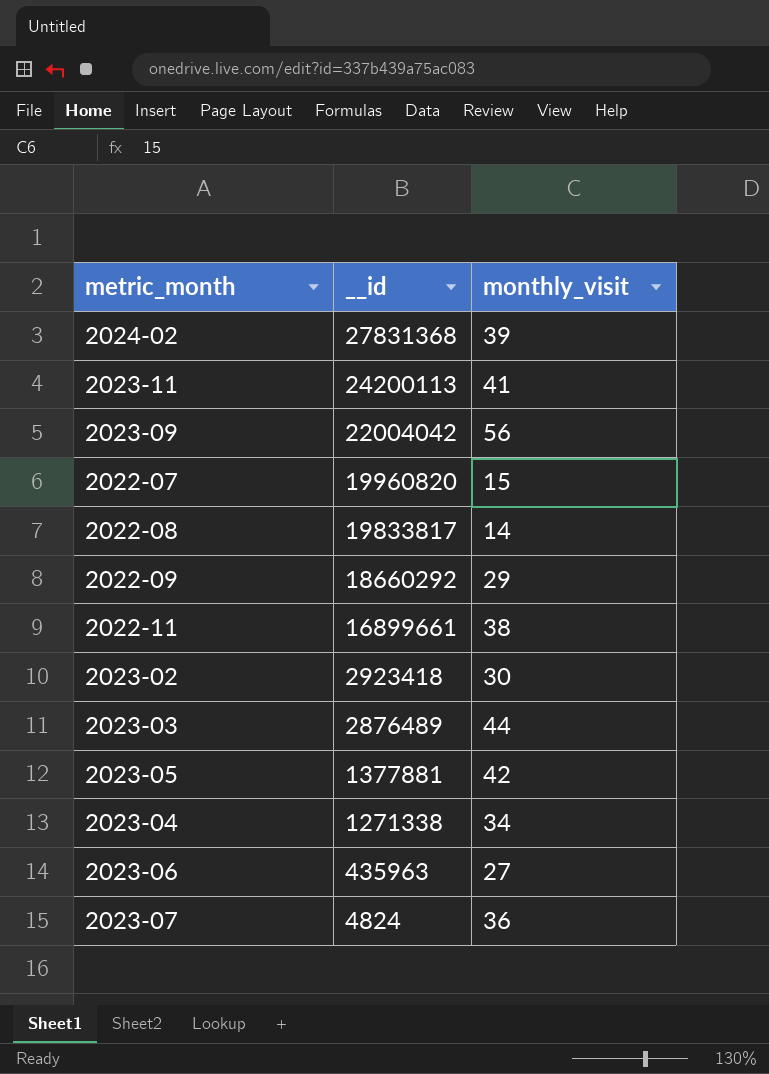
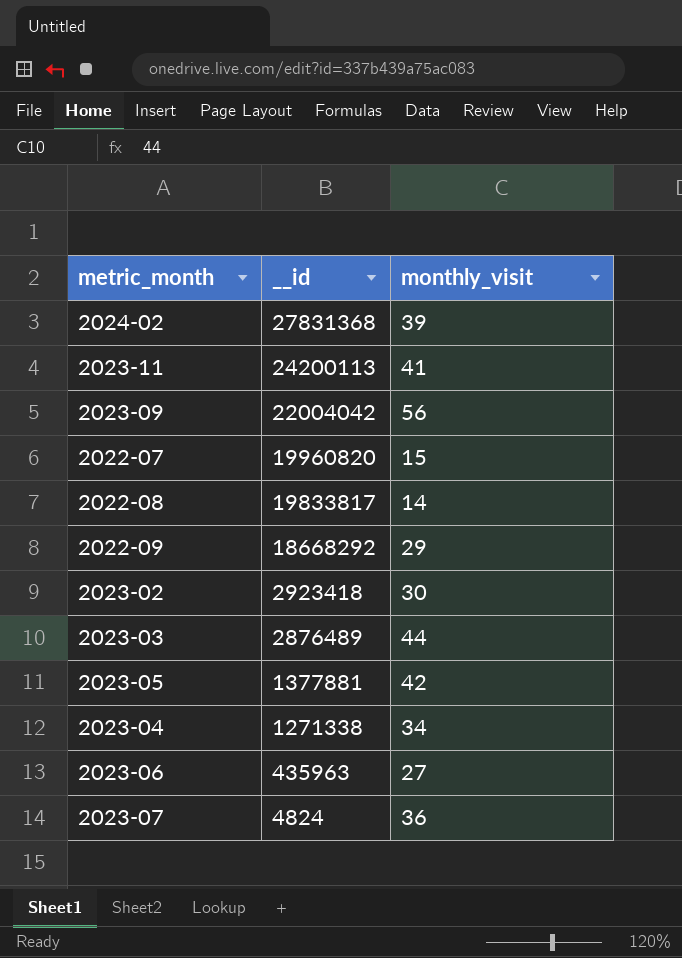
row 2022-11: 16899661 | 38 -> none
2022-09 | __id: 18660292 -> 18668292

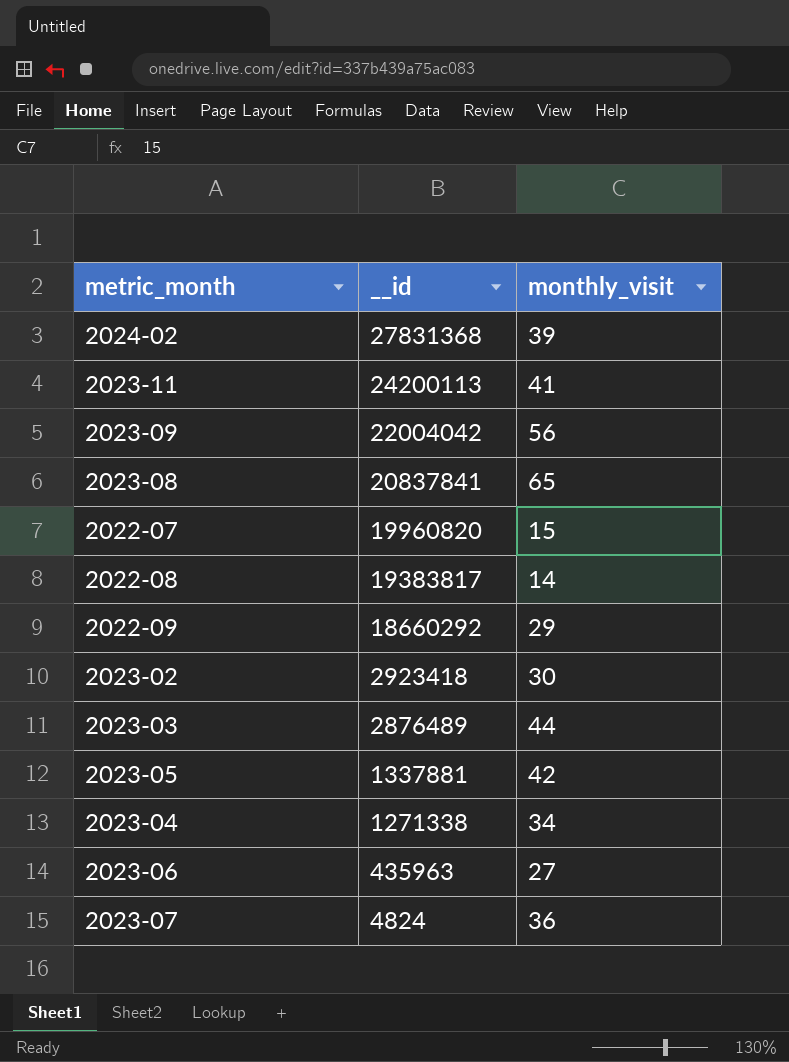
row 2023-08: none -> 20837841 | 65
2022-08 | __id: 19833817 -> 19383817
2022-09 | __id: 18668292 -> 18660292
2023-05 | __id: 1377881 -> 1337881

